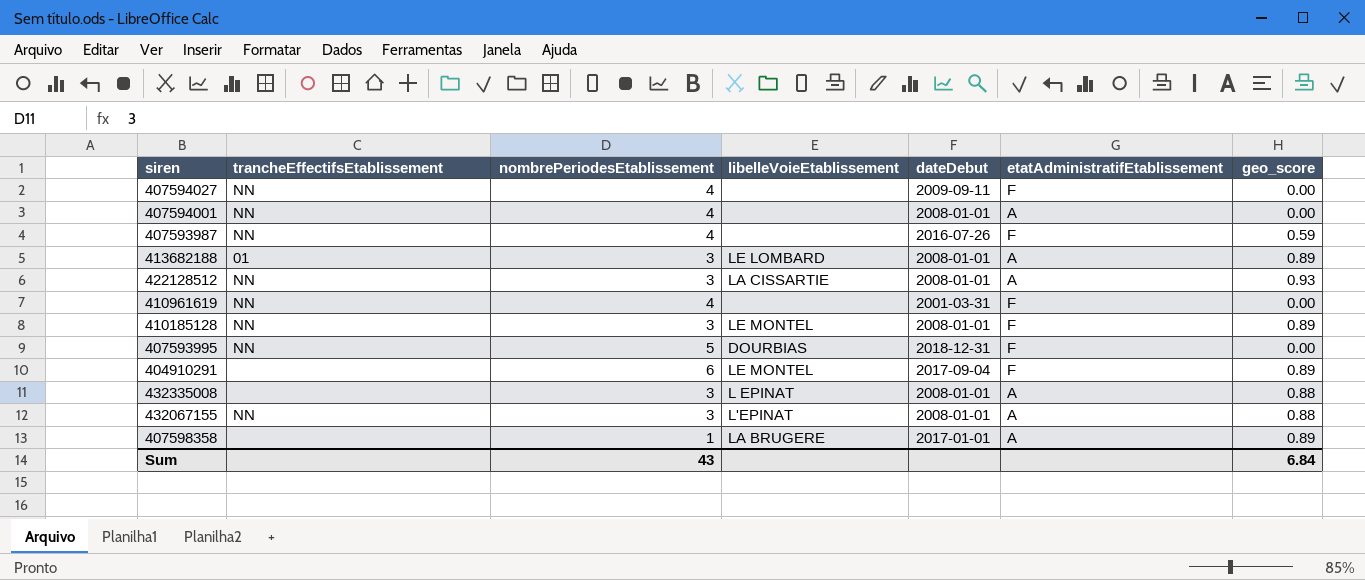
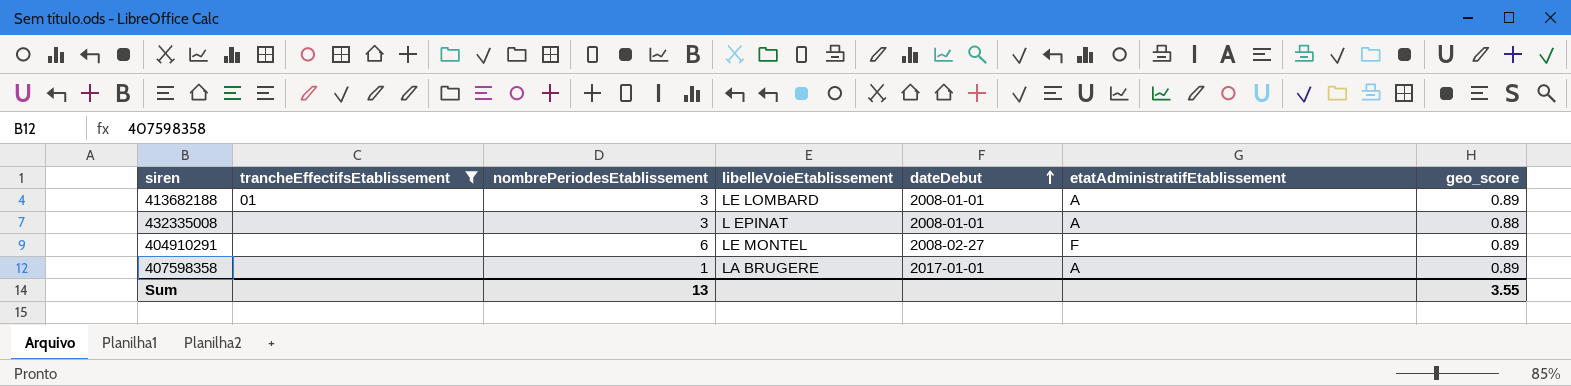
filter: none -> trancheEffectifsEtablissement != NN
row order: none -> dateDebut ascending
404910291 | dateDebut: 2017-09-04 -> 2008-02-27
Sum | nombrePeriodesEtablissement: 43 -> 13
Sum | geo_score: 6.84 -> 3.55

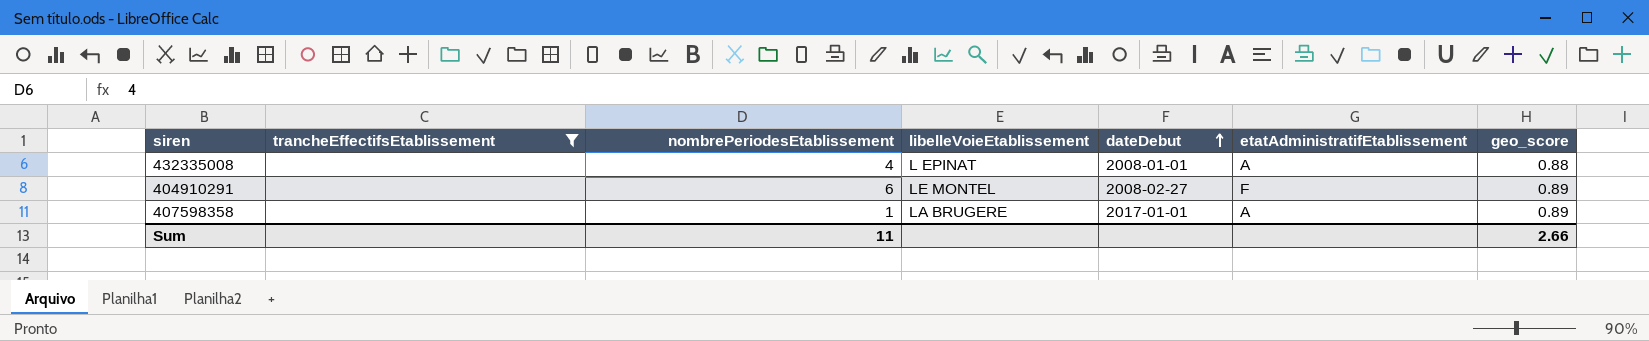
row 413682188: 01 | 3 | LE LOMBARD | 2008-01-01 | A | 0.89 -> none
432335008 | nombrePeriodesEtablissement: 3 -> 4
Sum | nombrePeriodesEtablissement: 13 -> 11
Sum | geo_score: 3.55 -> 2.66

